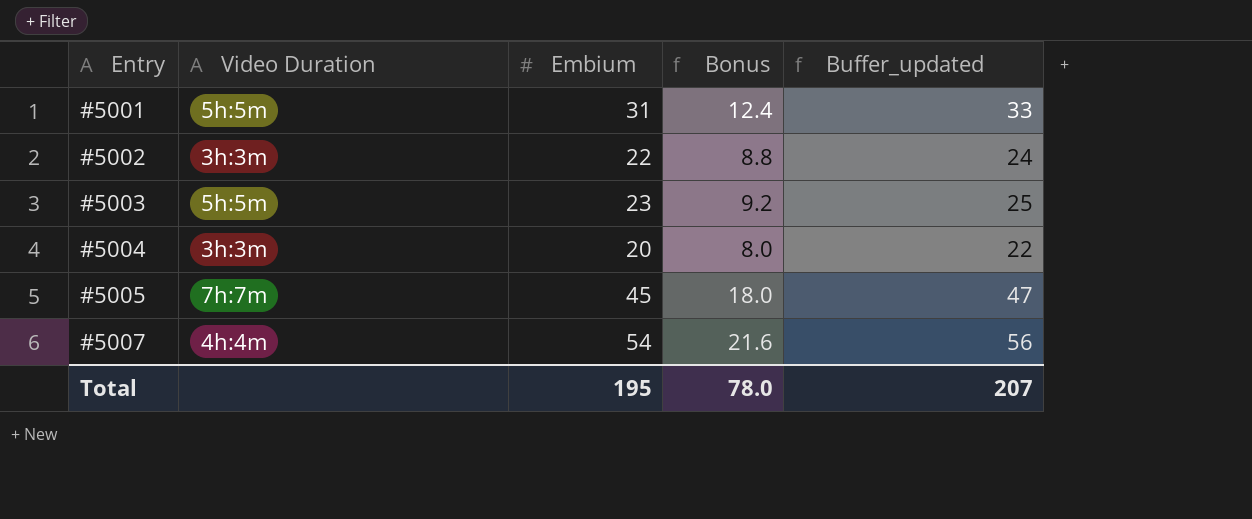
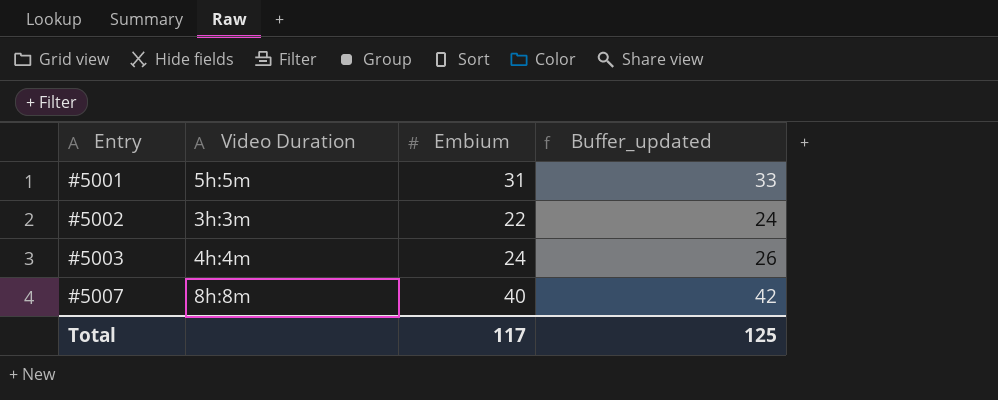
column Bonus | formula: [Embium] * 0.4 -> none
row #5004: 3h:3m | 20 | 8.0 | 22 -> none
row #5005: 7h:7m | 45 | 18.0 | 47 -> none
#5003 | Video Duration: 5h:5m -> 4h:4m
#5003 | Embium: 23 -> 24
#5003 | Buffer_updated: 25 -> 26
#5007 | Video Duration: 4h:4m -> 8h:8m
#5007 | Embium: 54 -> 40
#5007 | Buffer_updated: 56 -> 42
Total | Embium: 195 -> 117
Total | Buffer_updated: 207 -> 125

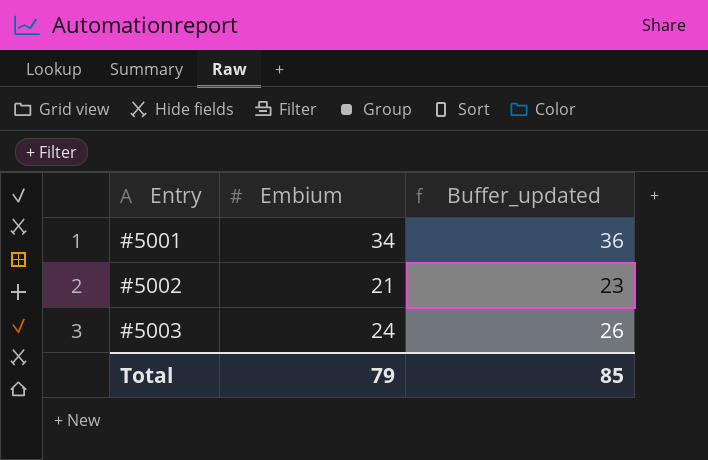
column Video Duration | position: 2 -> none
row #5007: 8h:8m | 40 | 42 -> none
#5001 | Embium: 31 -> 34
#5001 | Buffer_updated: 33 -> 36
#5002 | Embium: 22 -> 21
#5002 | Buffer_updated: 24 -> 23
Total | Embium: 117 -> 79
Total | Buffer_updated: 125 -> 85

